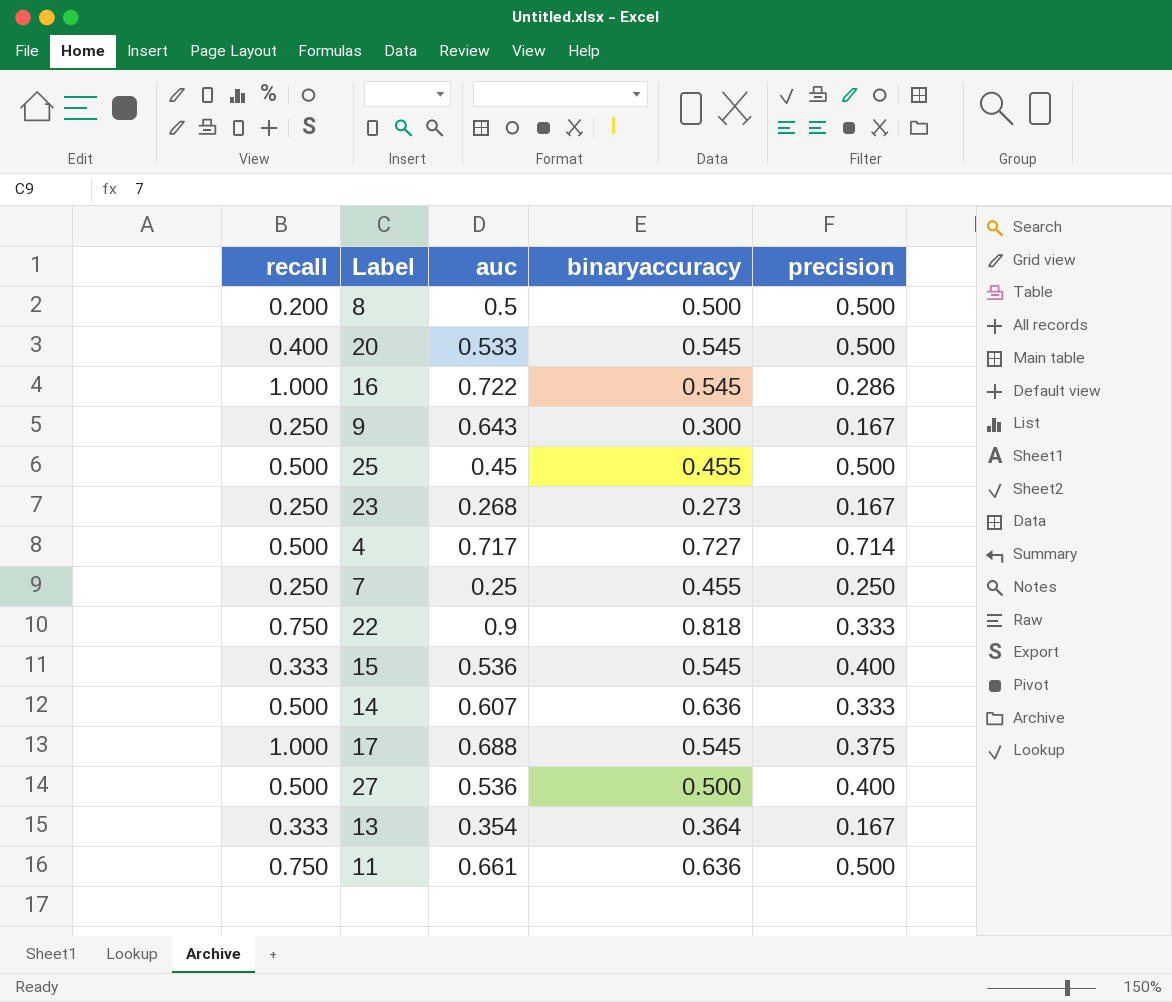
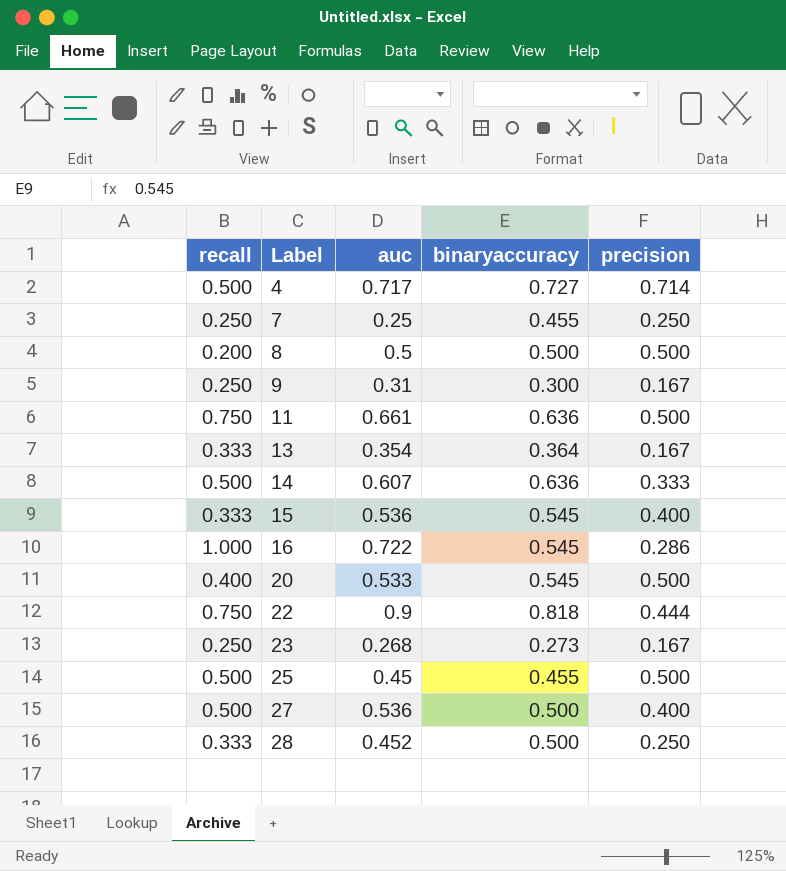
row order: none -> Label ascending
row 17: 1.000 | 0.688 | 0.545 | 0.375 -> none
9 | auc: 0.643 -> 0.31
22 | precision: 0.333 -> 0.444
row 28: none -> 0.333 | 0.452 | 0.500 | 0.250

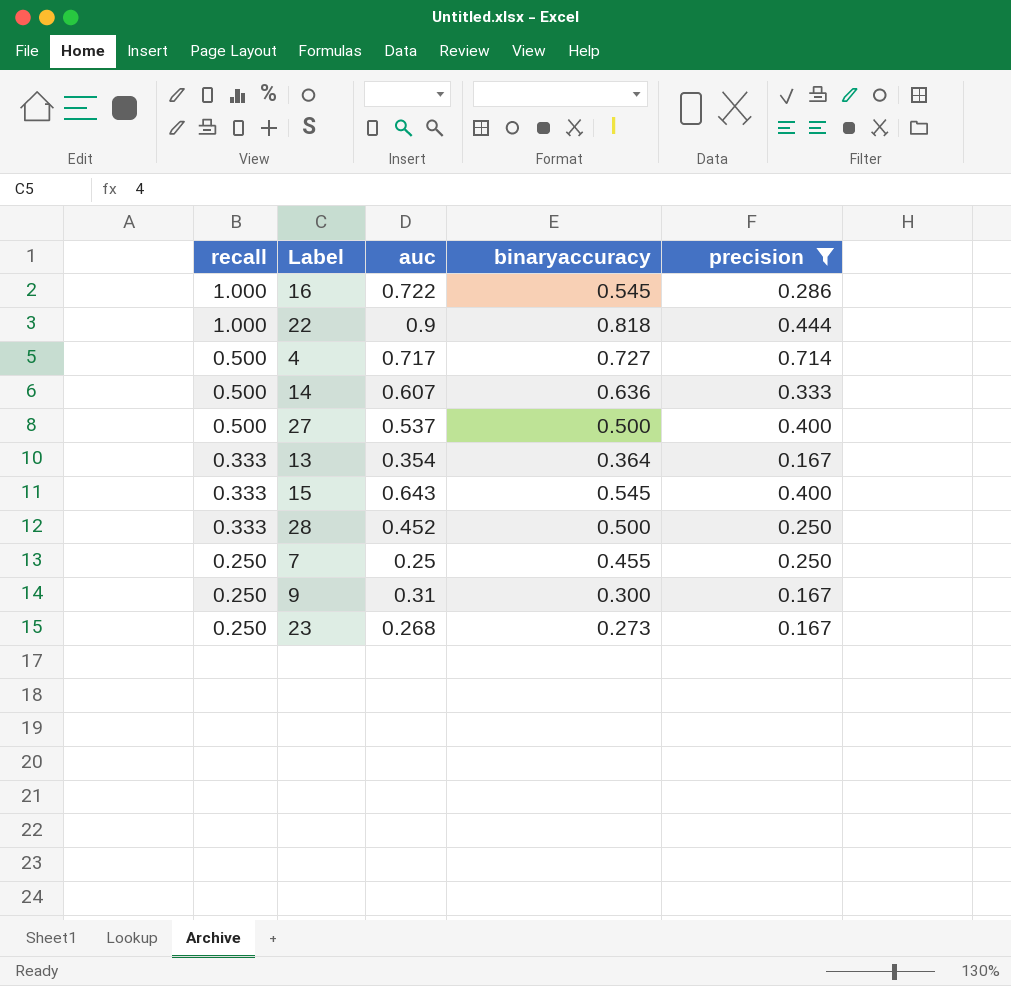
filter: none -> precision != 0.500
row order: Label ascending -> recall descending
22 | recall: 0.750 -> 1.000
27 | auc: 0.536 -> 0.537
15 | auc: 0.536 -> 0.643

